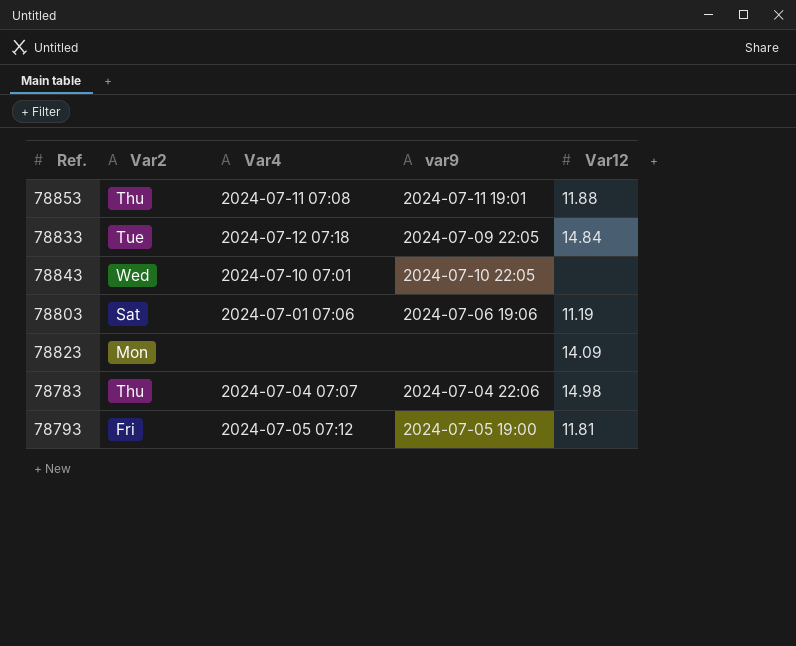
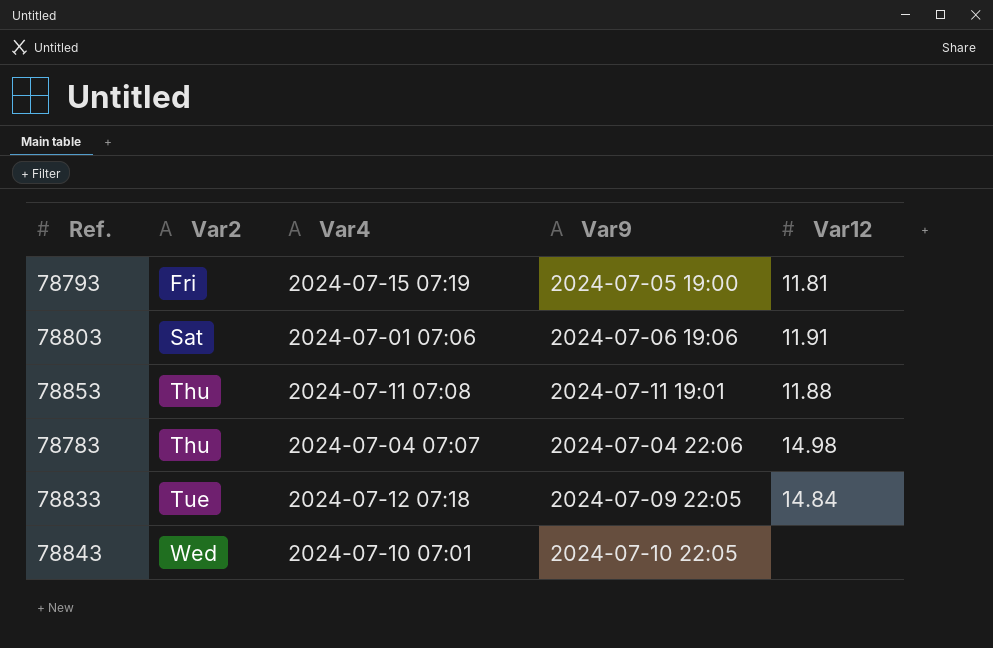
row order: none -> Var2 ascending
column name: var9 -> Var9
row 78823: Mon | none | none | 14.09 -> none
78793 | Var4: 2024-07-05 07:12 -> 2024-07-15 07:19
78803 | Var12: 11.19 -> 11.91

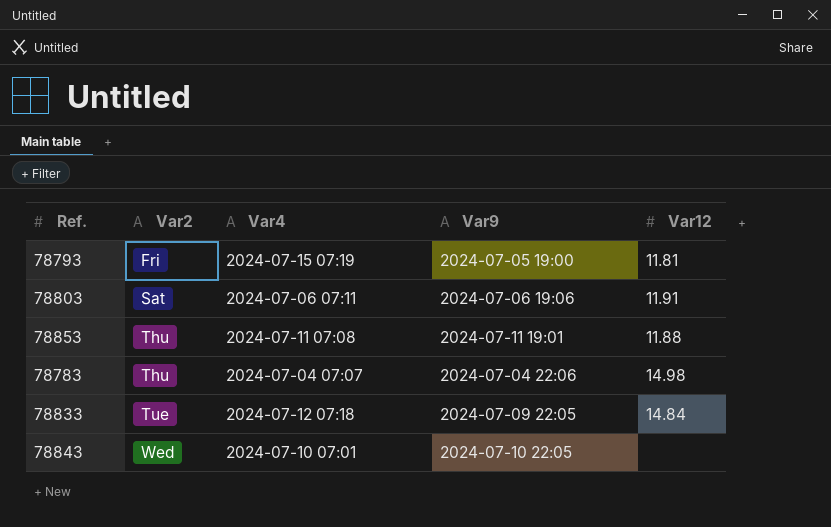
78803 | Var4: 2024-07-01 07:06 -> 2024-07-06 07:11

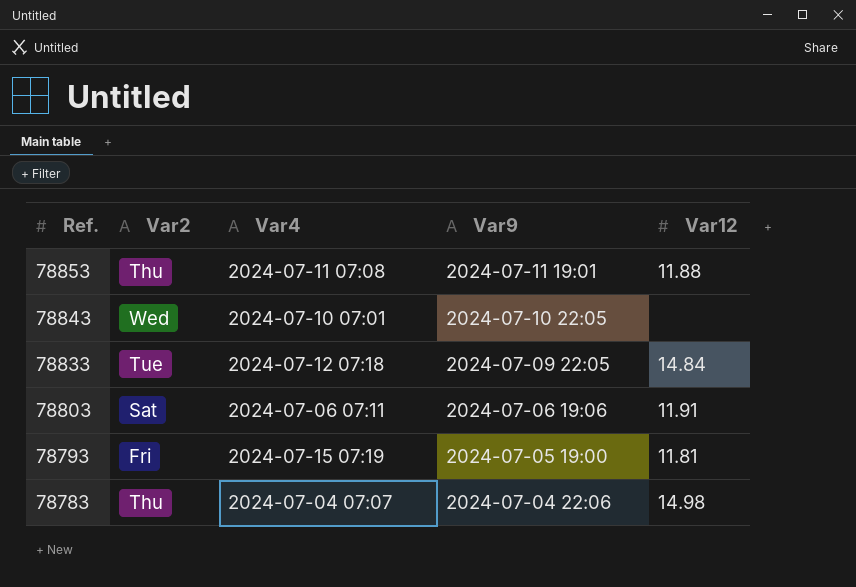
row order: Var2 ascending -> Ref. descending

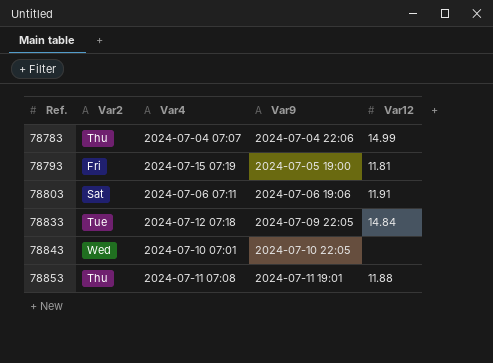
row order: Ref. descending -> Ref. ascending
78783 | Var12: 14.98 -> 14.99

